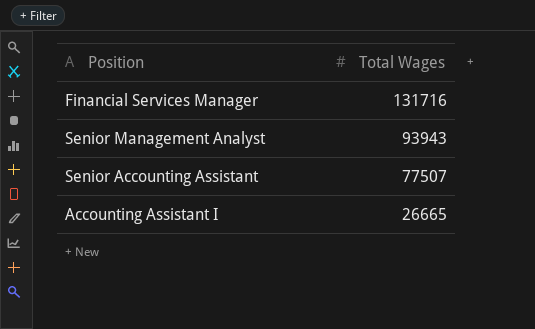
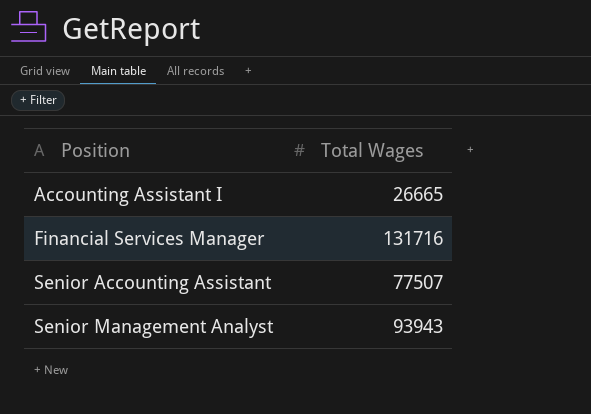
row order: Total Wages descending -> Position ascending

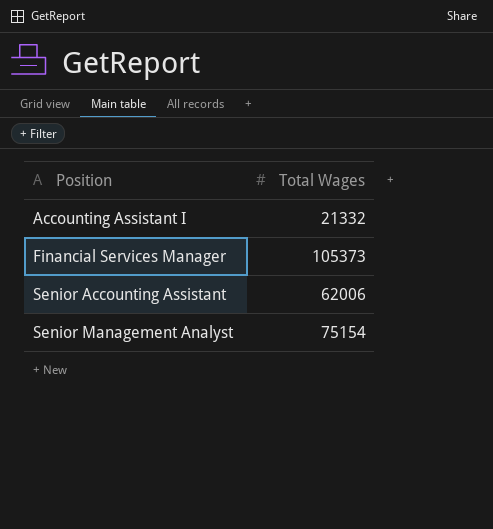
Accounting Assistant I | Total Wages: 26665 -> 21332
Financial Services Manager | Total Wages: 131716 -> 105373
Senior Accounting Assistant | Total Wages: 77507 -> 62006
Senior Management Analyst | Total Wages: 93943 -> 75154

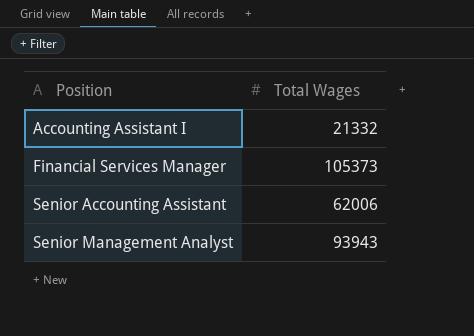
Senior Management Analyst | Total Wages: 75154 -> 93943

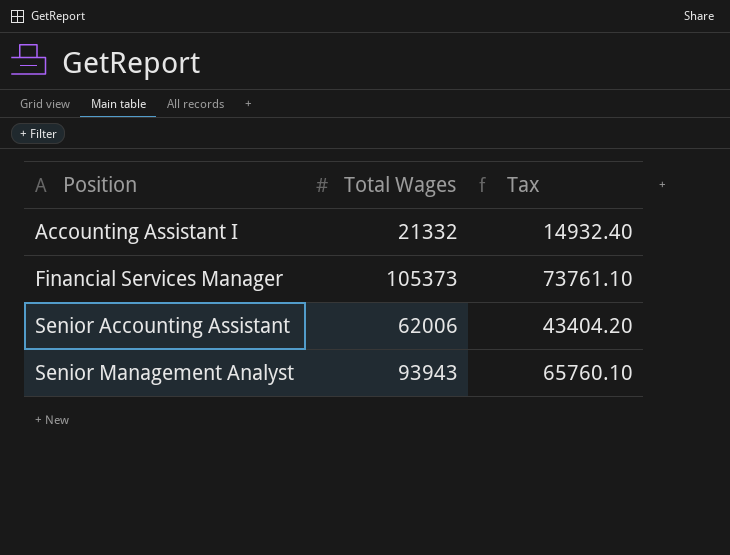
column Tax | formula: none -> [Total Wages] * 0.7

